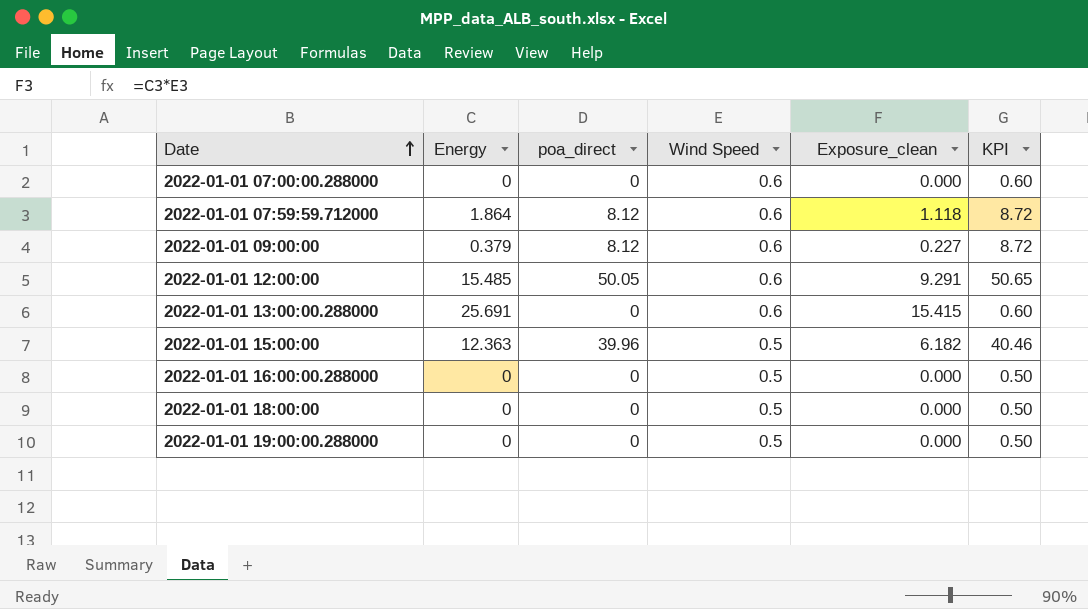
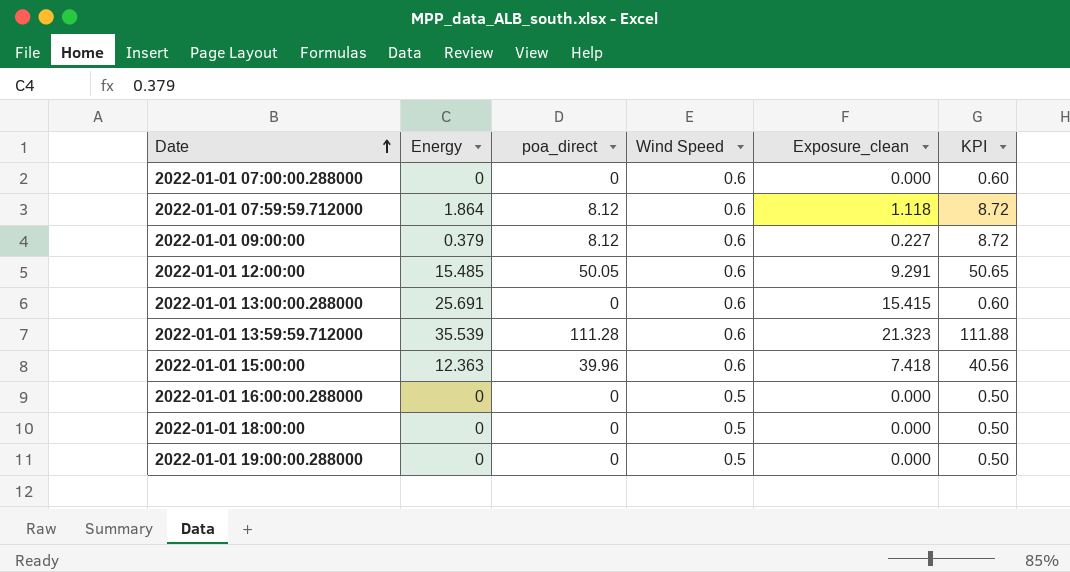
row 2022-01-01 13:59:59.712000: none -> 35.539 | 111.28 | 0.6 | 21.323 | 111.88
2022-01-01 15:00:00 | Wind Speed: 0.5 -> 0.6
2022-01-01 15:00:00 | Exposure_clean: 6.182 -> 7.418
2022-01-01 15:00:00 | KPI: 40.46 -> 40.56

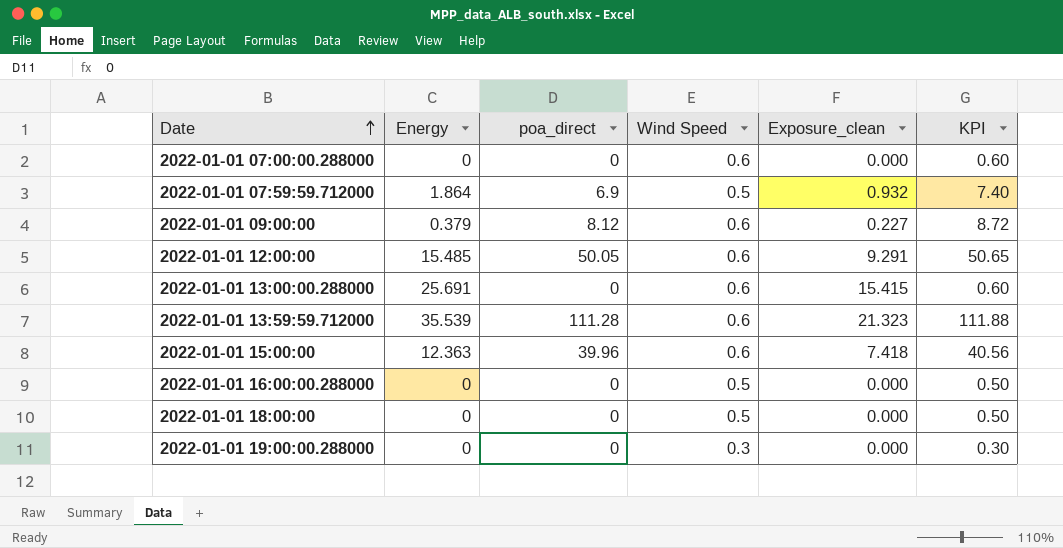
2022-01-01 07:59:59.712000 | poa_direct: 8.12 -> 6.9
2022-01-01 07:59:59.712000 | Wind Speed: 0.6 -> 0.5
2022-01-01 07:59:59.712000 | Exposure_clean: 1.118 -> 0.932
2022-01-01 07:59:59.712000 | KPI: 8.72 -> 7.40
2022-01-01 19:00:00.288000 | Wind Speed: 0.5 -> 0.3
2022-01-01 19:00:00.288000 | KPI: 0.50 -> 0.30

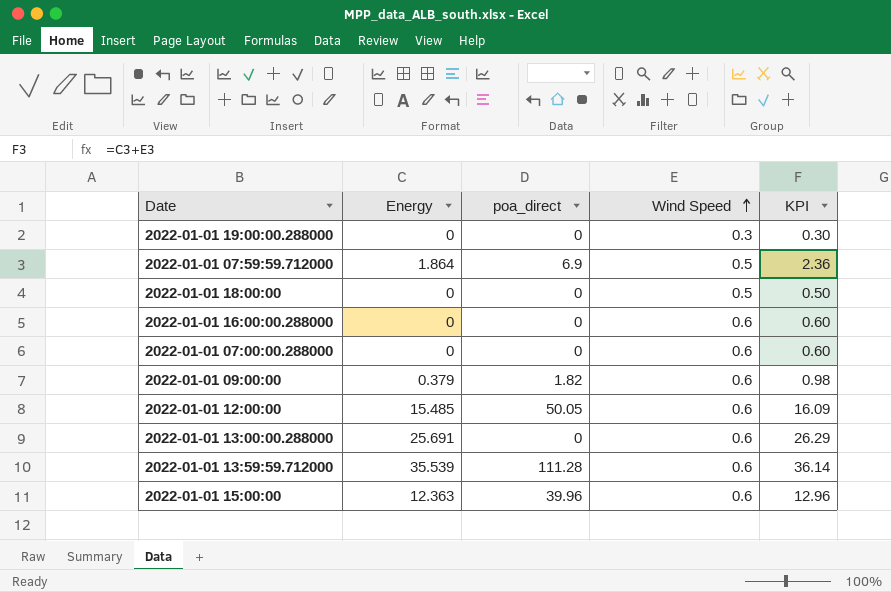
row order: Date ascending -> Wind Speed ascending
column Exposure_clean | formula: [Energy] * [Wind Speed] -> none
column KPI | formula: [poa_direct] + [Wind Speed] -> [Energy] + [Wind Speed]
2022-01-01 16:00:00.288000 | Wind Speed: 0.5 -> 0.6
2022-01-01 09:00:00 | poa_direct: 8.12 -> 1.82

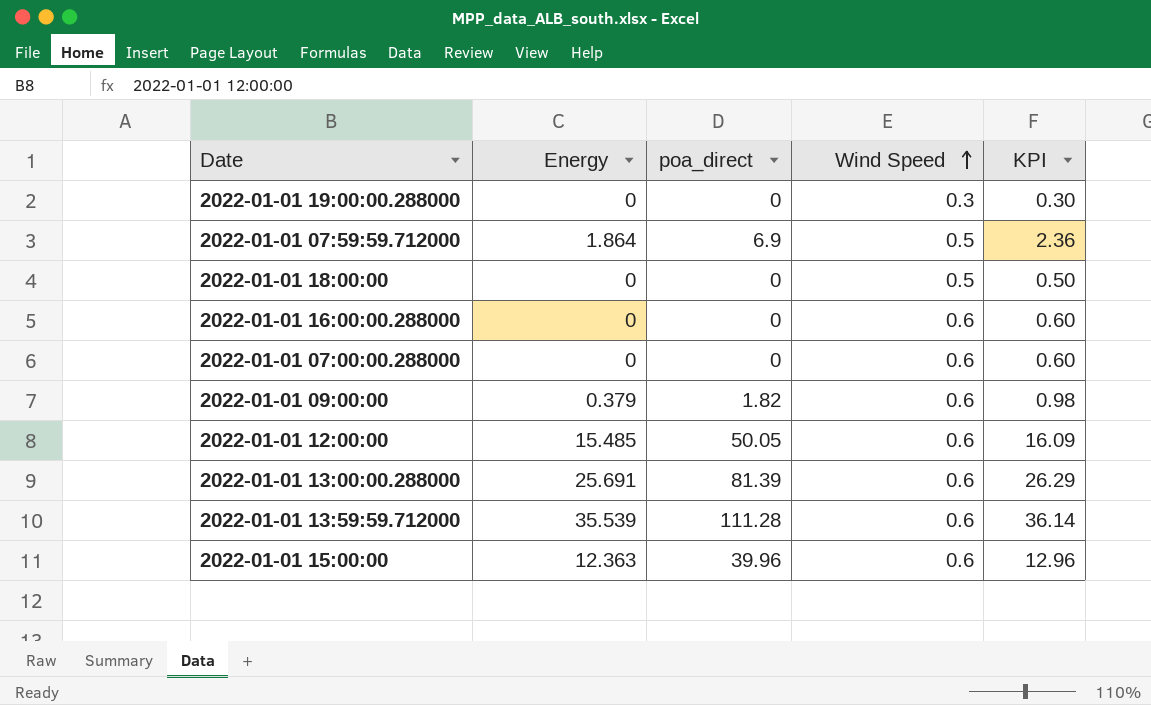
2022-01-01 13:00:00.288000 | poa_direct: 0 -> 81.39

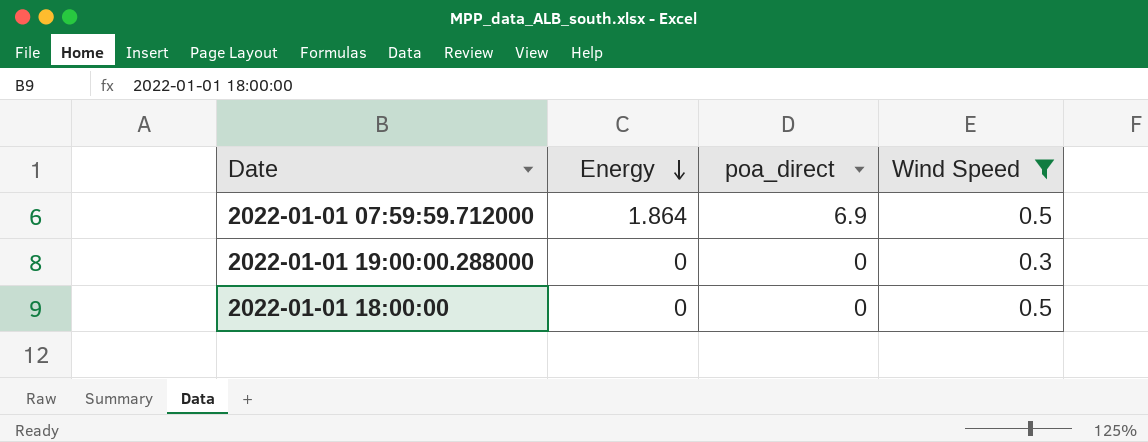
filter: none -> Wind Speed != 0.6
row order: Wind Speed ascending -> Energy descending
column KPI | formula: [Energy] + [Wind Speed] -> none

